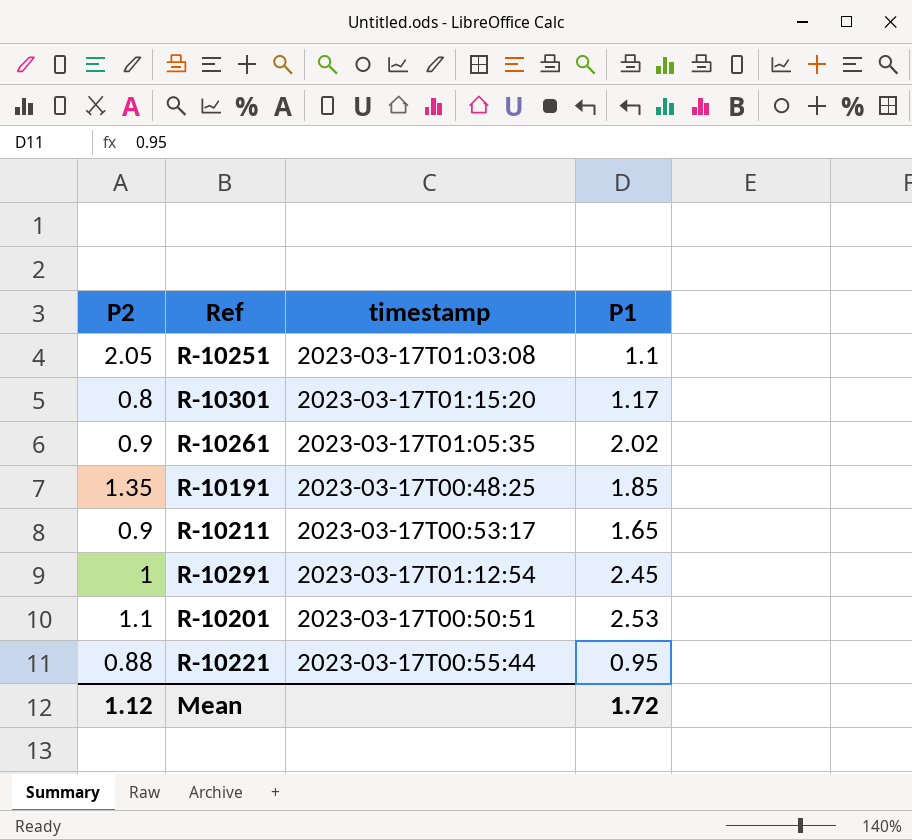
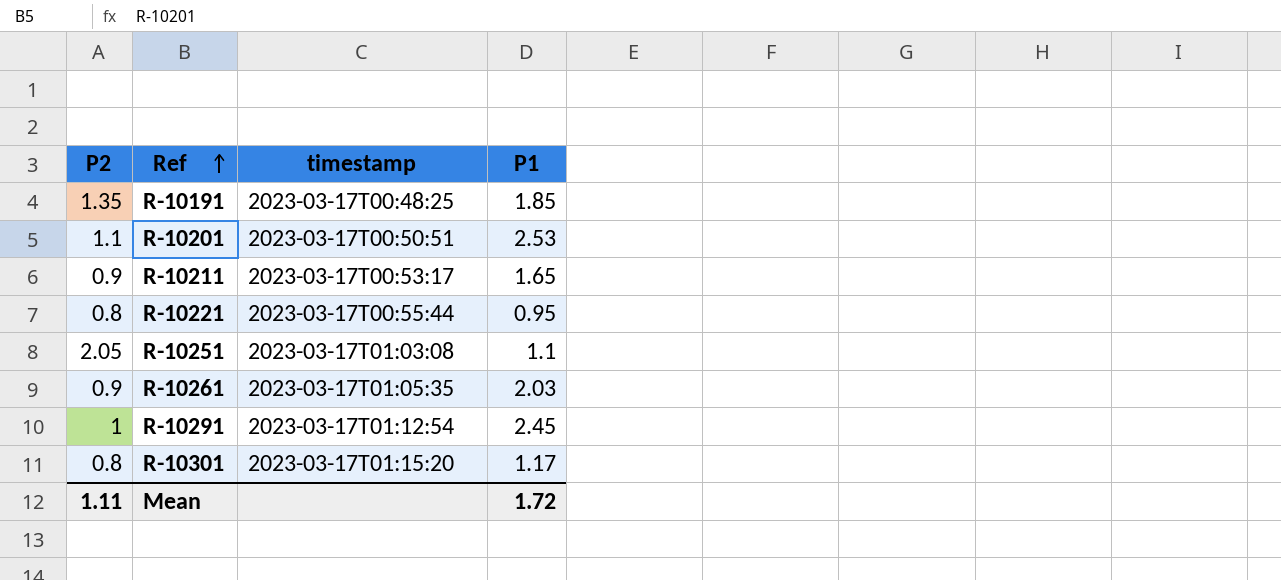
row order: none -> Ref ascending
R-10221 | P2: 0.88 -> 0.8
R-10261 | P1: 2.02 -> 2.03
Mean | P2: 1.12 -> 1.11

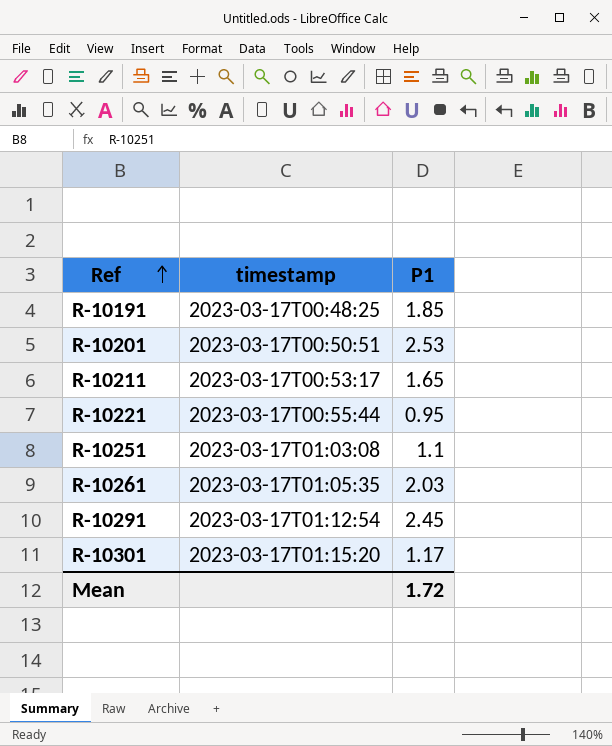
column P2 | position: 1 -> none

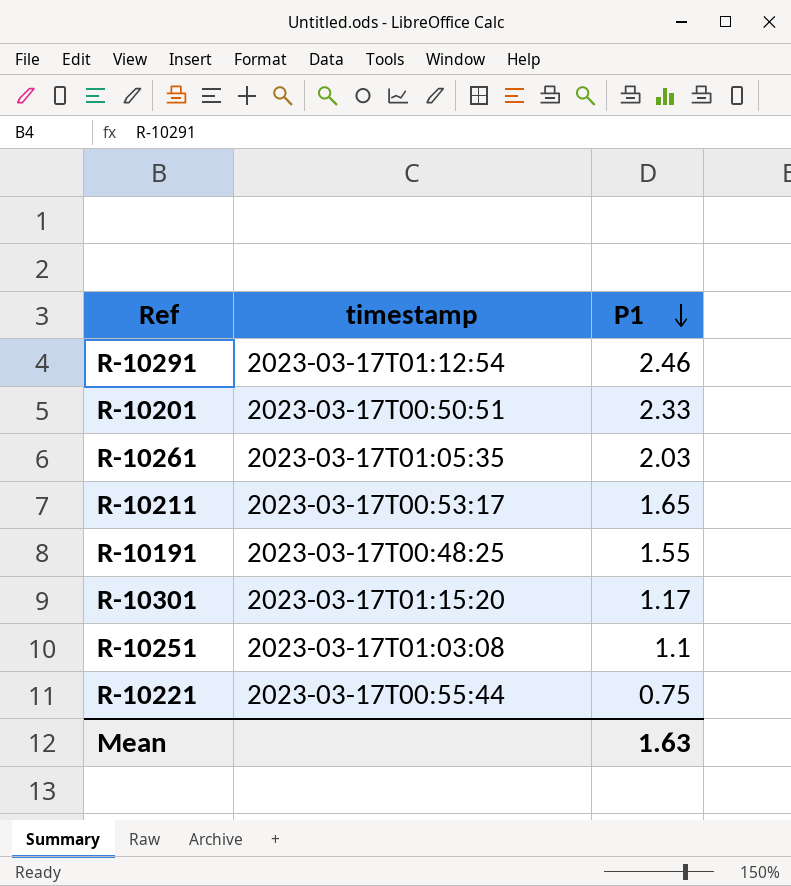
row order: Ref ascending -> P1 descending
R-10291 | P1: 2.45 -> 2.46
R-10201 | P1: 2.53 -> 2.33
R-10191 | P1: 1.85 -> 1.55
R-10221 | P1: 0.95 -> 0.75
Mean | P1: 1.72 -> 1.63

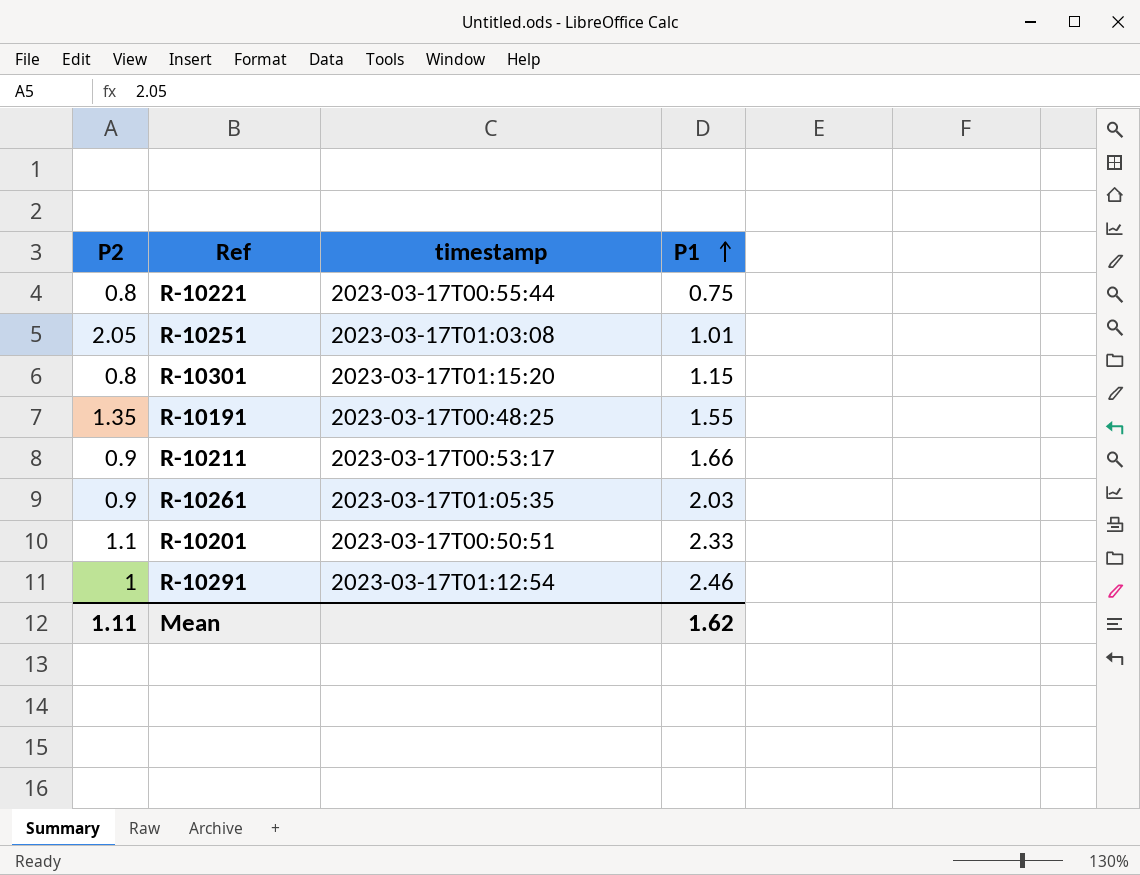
row order: P1 descending -> P1 ascending
column P2 | position: none -> 1
R-10251 | P1: 1.1 -> 1.01
R-10301 | P1: 1.17 -> 1.15
R-10211 | P1: 1.65 -> 1.66
Mean | P1: 1.63 -> 1.62

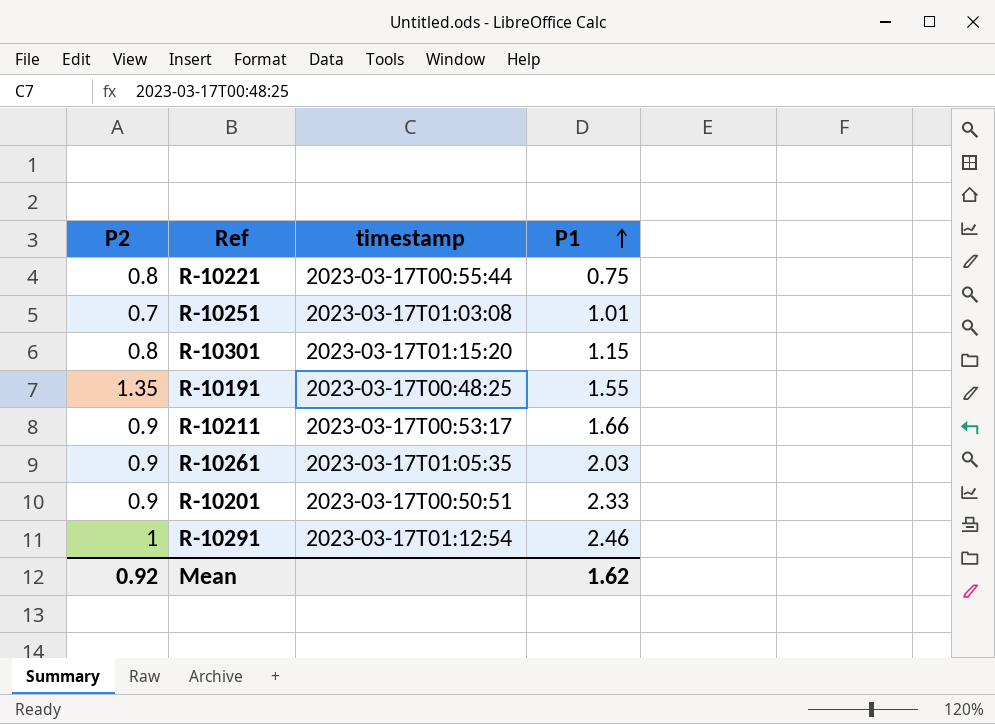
R-10251 | P2: 2.05 -> 0.7
R-10201 | P2: 1.1 -> 0.9
Mean | P2: 1.11 -> 0.92

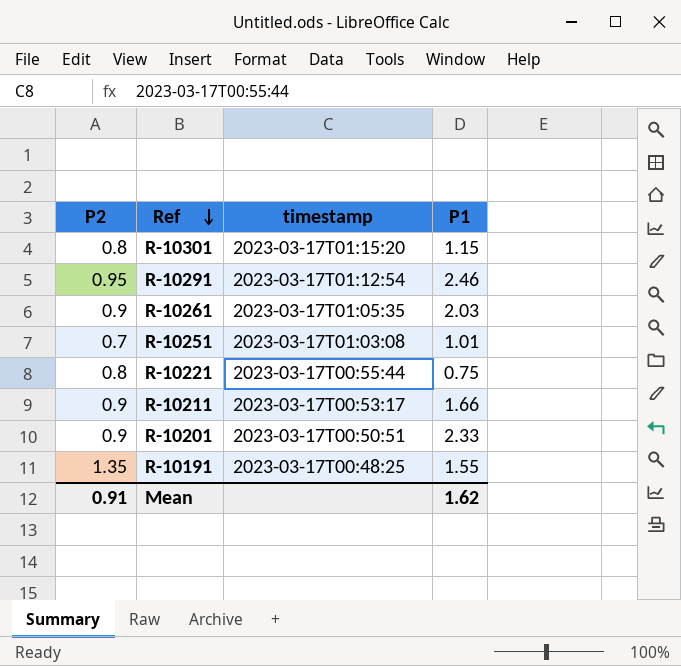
row order: P1 ascending -> Ref descending
R-10291 | P2: 1 -> 0.95
Mean | P2: 0.92 -> 0.91

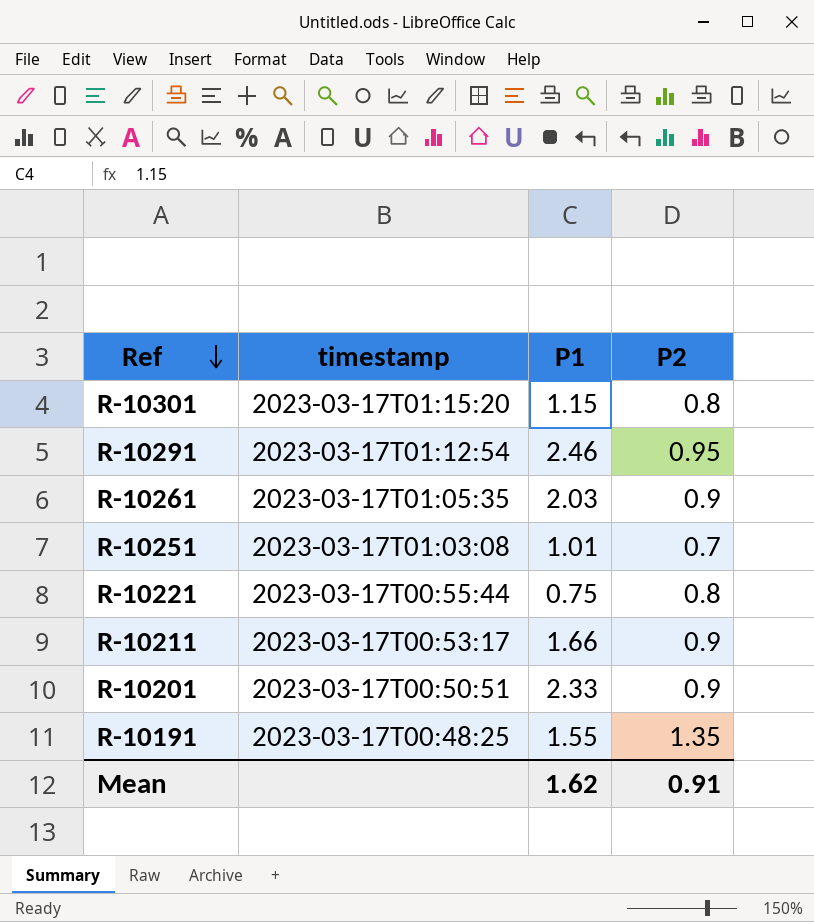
column P2 | position: 1 -> 4

